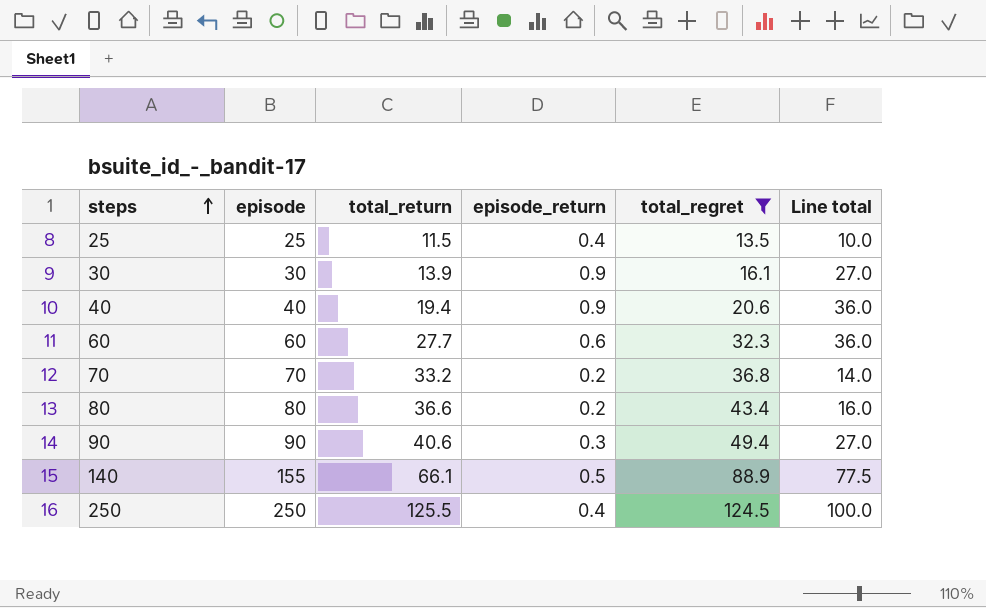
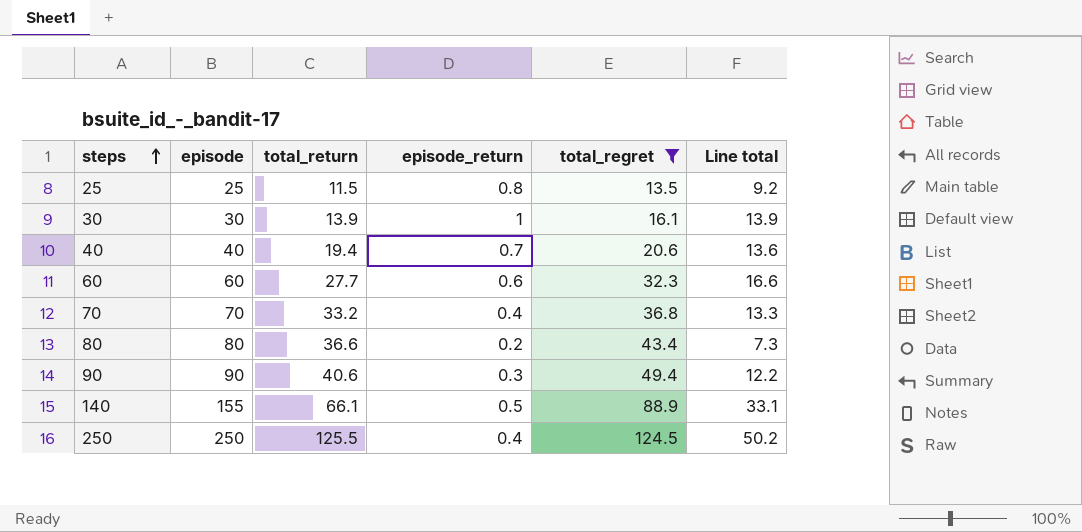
column Line total | formula: [episode] * [episode_return] -> [total_return] * [episode_return]
25 | episode_return: 0.4 -> 0.8
30 | episode_return: 0.9 -> 1
40 | episode_return: 0.9 -> 0.7
70 | episode_return: 0.2 -> 0.4

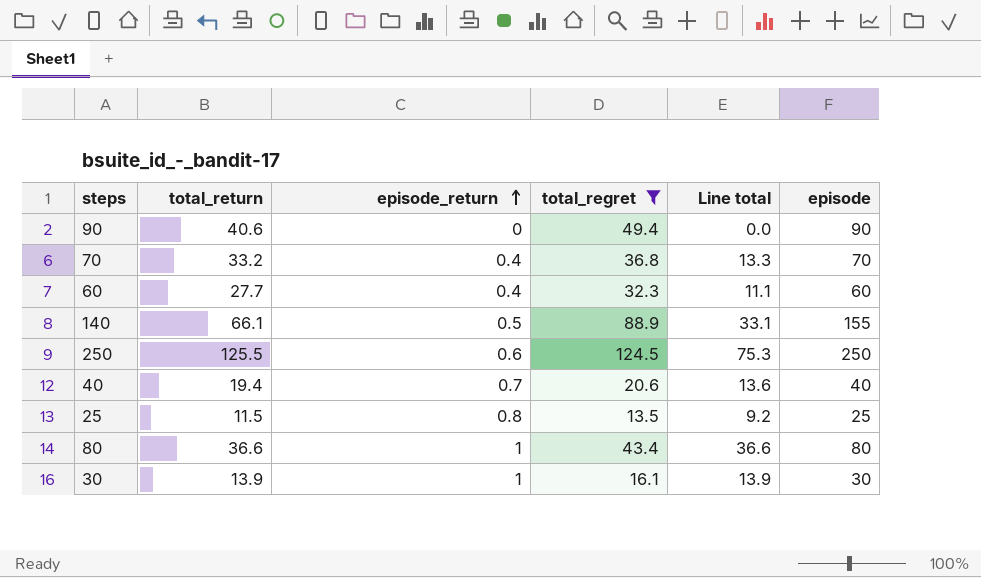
row order: steps ascending -> episode_return ascending
column episode | position: 2 -> 6
90 | episode_return: 0.3 -> 0
90 | Line total: 12.2 -> 0.0
60 | episode_return: 0.6 -> 0.4
60 | Line total: 16.6 -> 11.1
250 | episode_return: 0.4 -> 0.6
250 | Line total: 50.2 -> 75.3
80 | episode_return: 0.2 -> 1
80 | Line total: 7.3 -> 36.6

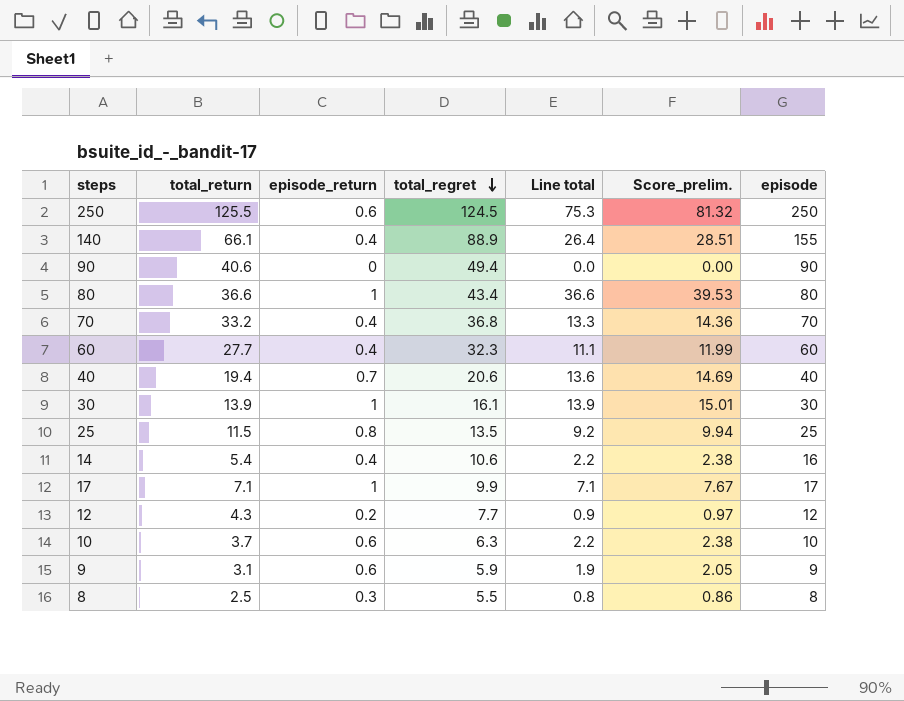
filter: total_regret >= 13.5 -> none
row order: episode_return ascending -> total_regret descending
column Score_prelim. | formula: none -> [Line total] * 1.08
140 | episode_return: 0.5 -> 0.4
140 | Line total: 33.1 -> 26.4

